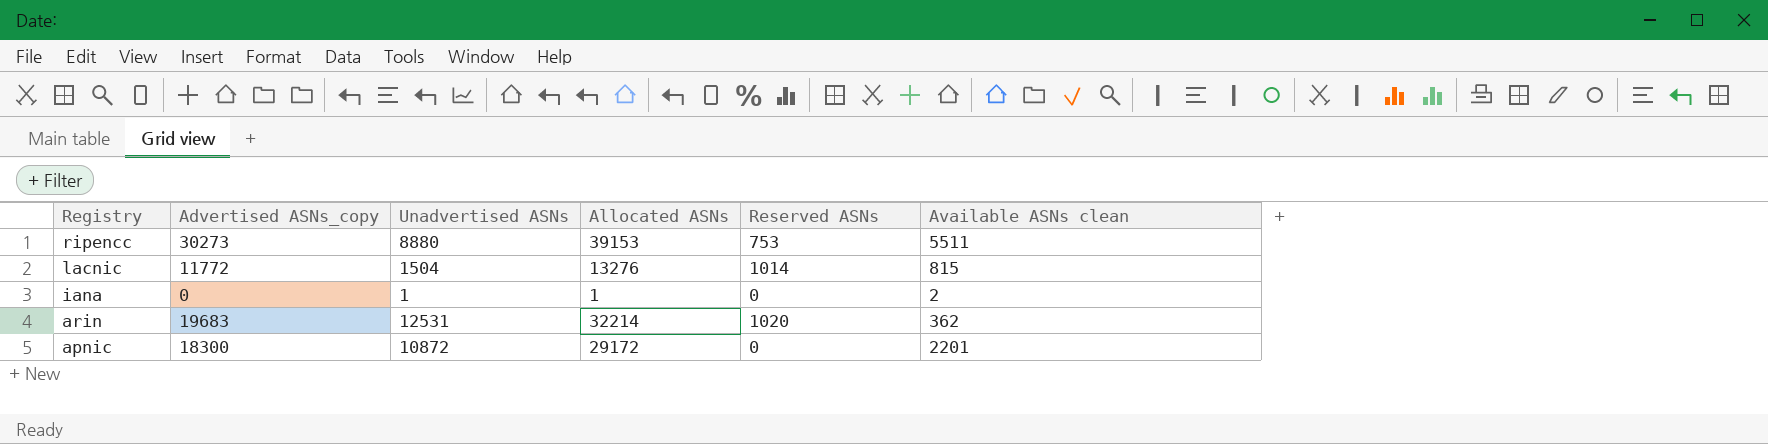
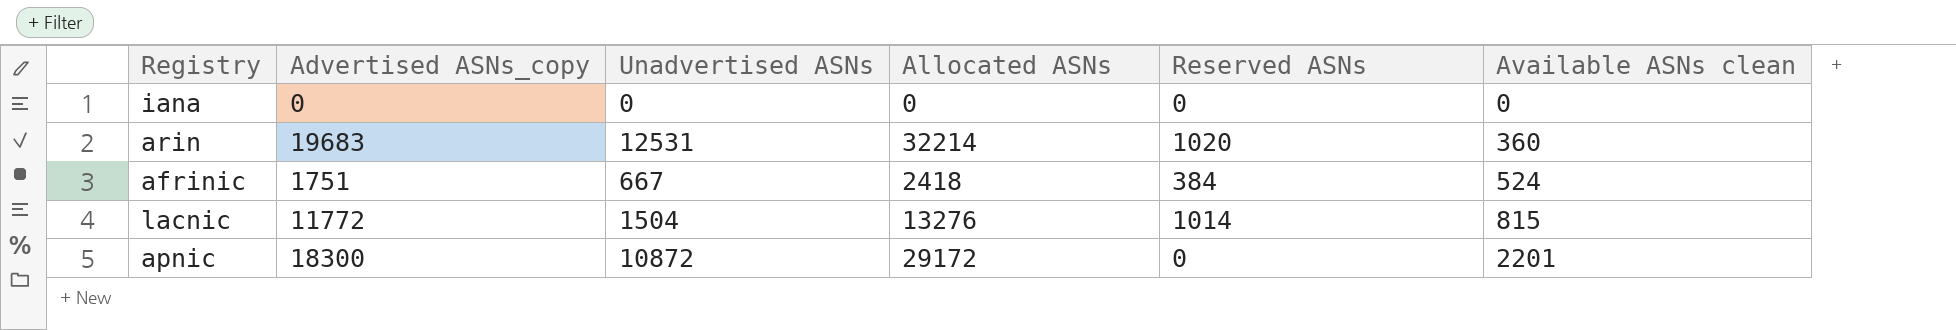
row order: Registry descending -> Available ASNs clean ascending
row ripencc: 30273 | 8880 | 39153 | 753 | 5511 -> none
iana | Unadvertised ASNs: 1 -> 0
iana | Allocated ASNs: 1 -> 0
iana | Available ASNs clean: 2 -> 0
arin | Available ASNs clean: 362 -> 360
row afrinic: none -> 1751 | 667 | 2418 | 384 | 524

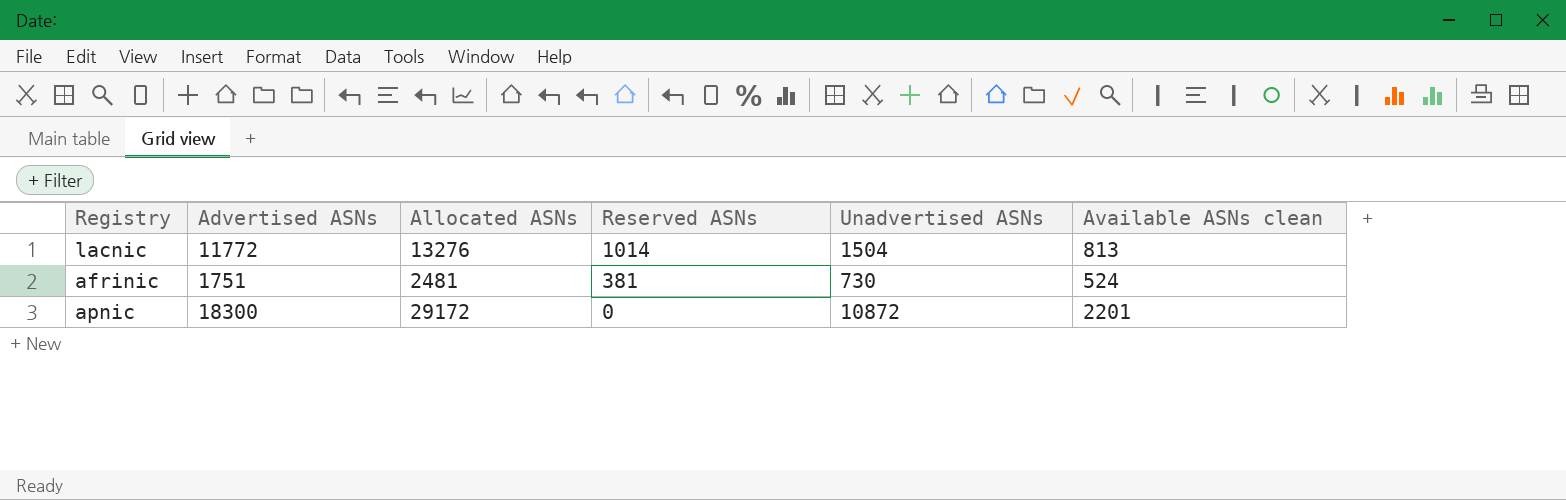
row order: Available ASNs clean ascending -> Reserved ASNs descending
column name: Advertised ASNs_copy -> Advertised ASNs
column Unadvertised ASNs | position: 3 -> 5
row iana: 0 | 0 | 0 | 0 | 0 -> none
row arin: 19683 | 12531 | 32214 | 1020 | 360 -> none
lacnic | Available ASNs clean: 815 -> 813
afrinic | Allocated ASNs: 2418 -> 2481
afrinic | Reserved ASNs: 384 -> 381
afrinic | Unadvertised ASNs: 667 -> 730

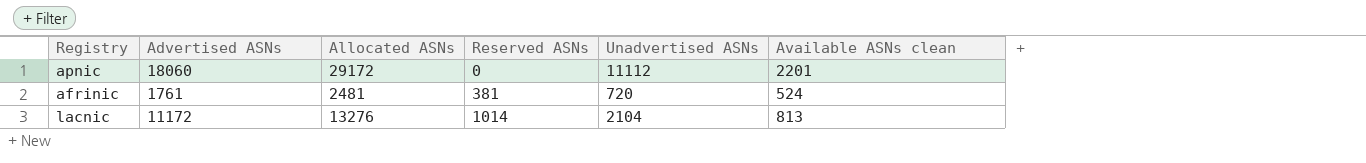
row order: Reserved ASNs descending -> Reserved ASNs ascending
apnic | Advertised ASNs: 18300 -> 18060
apnic | Unadvertised ASNs: 10872 -> 11112
afrinic | Advertised ASNs: 1751 -> 1761
afrinic | Unadvertised ASNs: 730 -> 720
lacnic | Advertised ASNs: 11772 -> 11172
lacnic | Unadvertised ASNs: 1504 -> 2104

